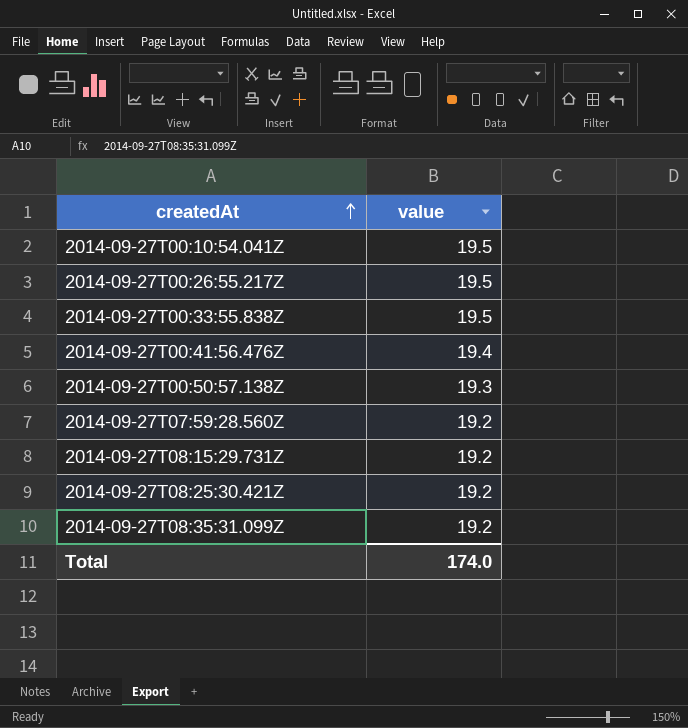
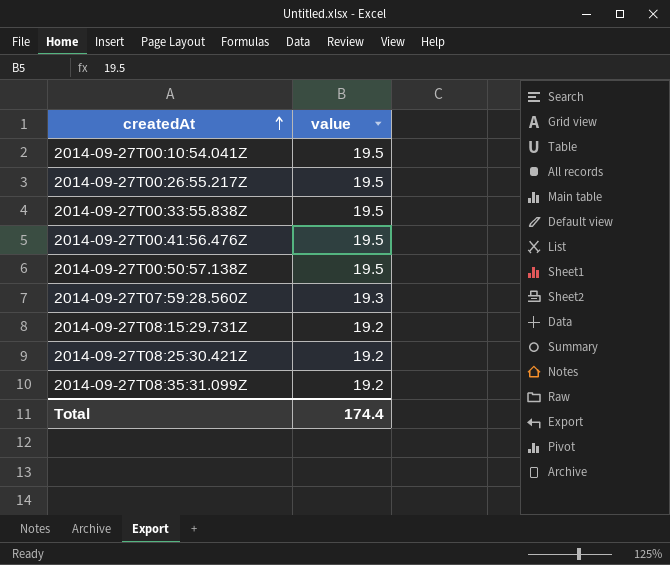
2014-09-27T00:41:56.476Z | value: 19.4 -> 19.5
2014-09-27T00:50:57.138Z | value: 19.3 -> 19.5
2014-09-27T07:59:28.560Z | value: 19.2 -> 19.3
Total | value: 174.0 -> 174.4

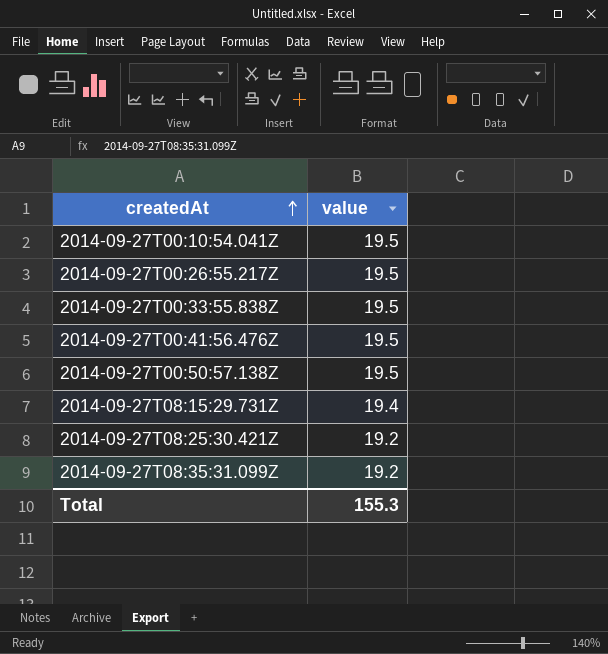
row 2014-09-27T07:59:28.560Z: 19.3 -> none
2014-09-27T08:15:29.731Z | value: 19.2 -> 19.4
Total | value: 174.4 -> 155.3

